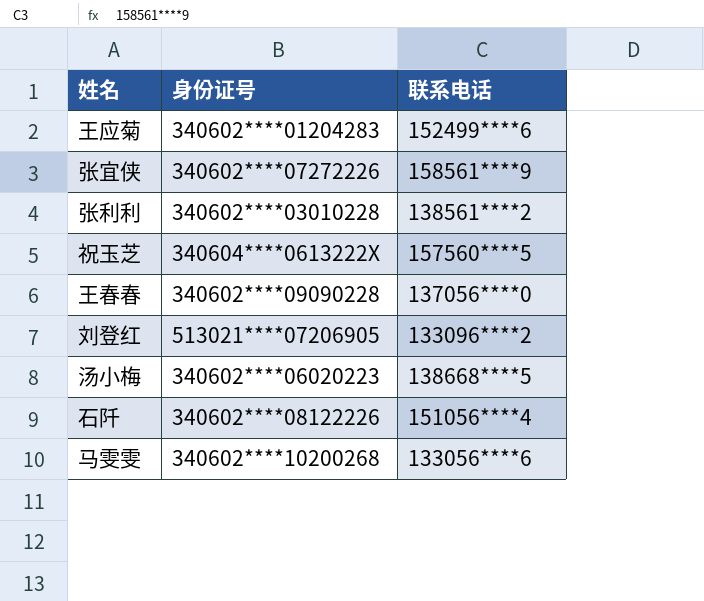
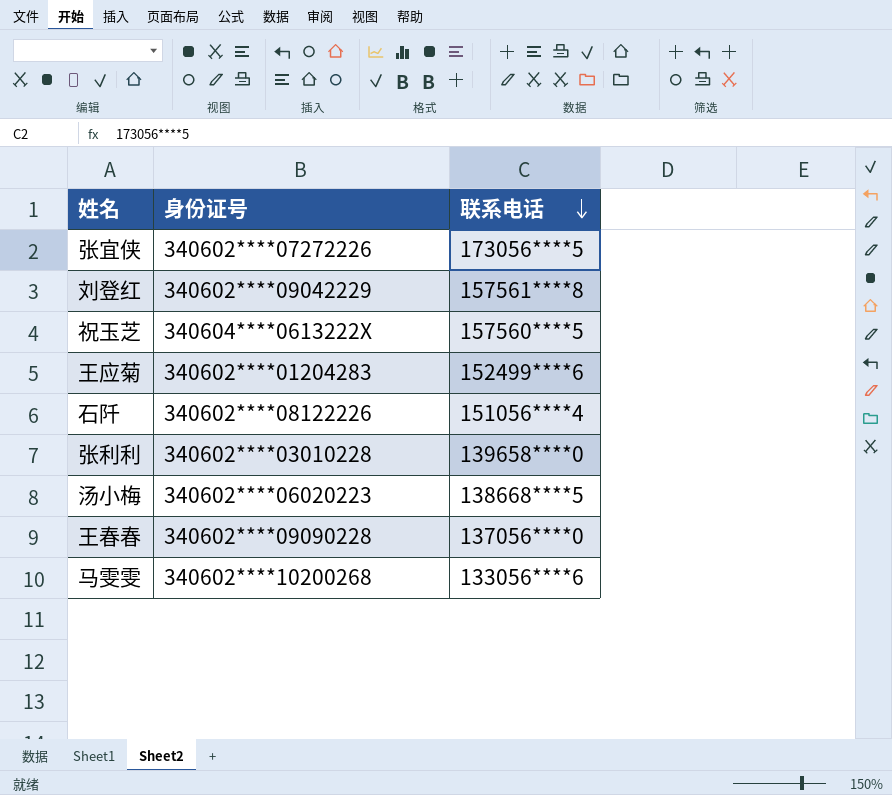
row order: none -> 联系电话 descending
张宜侠 | 联系电话: 158561****9 -> 173056****5
刘登红 | 身份证号: 513021****07206905 -> 340602****09042229
刘登红 | 联系电话: 133096****2 -> 157561****8
张利利 | 联系电话: 138561****2 -> 139658****0

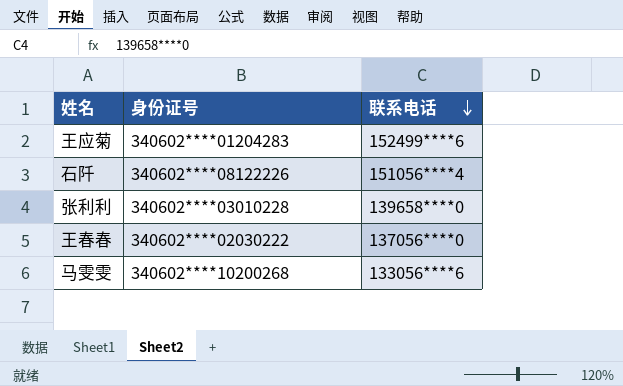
row 张宜侠: 340602****07272226 | 173056****5 -> none
row 刘登红: 340602****09042229 | 157561****8 -> none
row 祝玉芝: 340604****0613222X | 157560****5 -> none
row 汤小梅: 340602****06020223 | 138668****5 -> none
王春春 | 身份证号: 340602****09090228 -> 340602****02030222

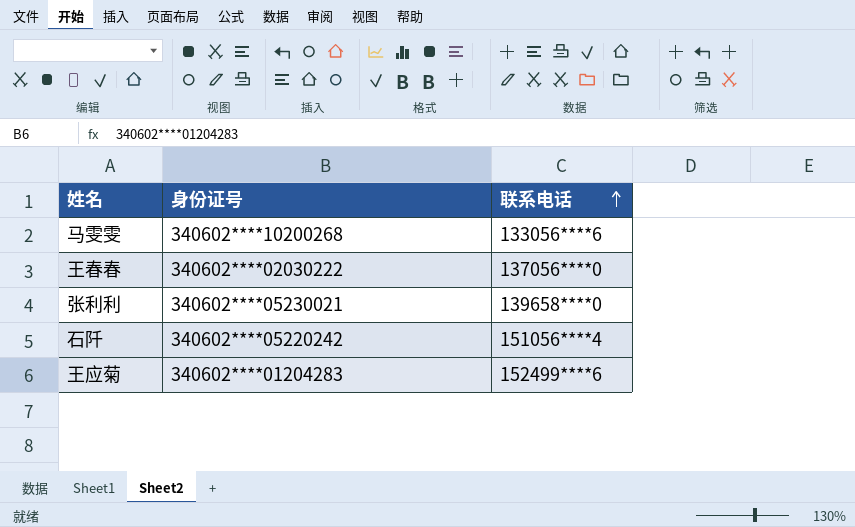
row order: 联系电话 descending -> 联系电话 ascending
张利利 | 身份证号: 340602****03010228 -> 340602****05230021
石阡 | 身份证号: 340602****08122226 -> 340602****05220242

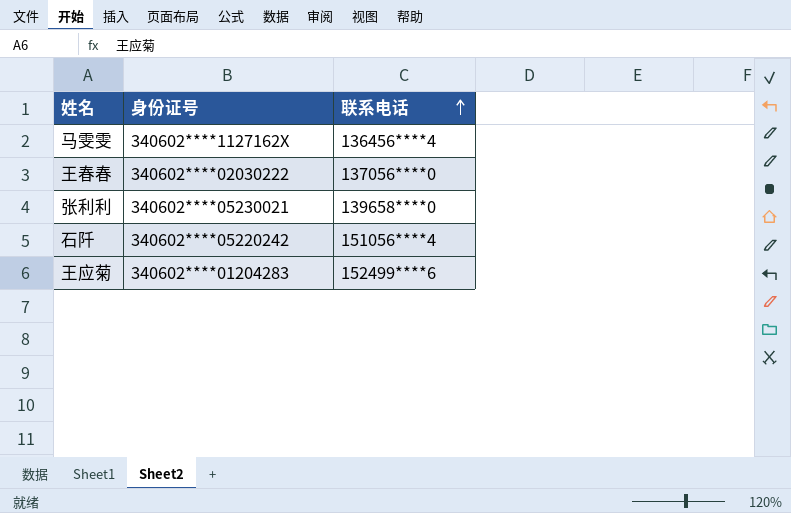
马雯雯 | 身份证号: 340602****10200268 -> 340602****1127162X
马雯雯 | 联系电话: 133056****6 -> 136456****4

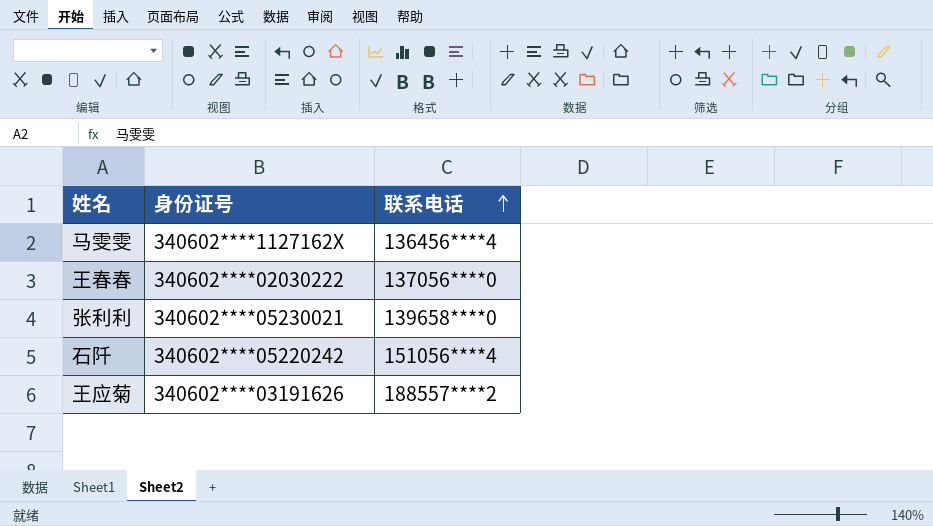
王应菊 | 身份证号: 340602****01204283 -> 340602****03191626
王应菊 | 联系电话: 152499****6 -> 188557****2

